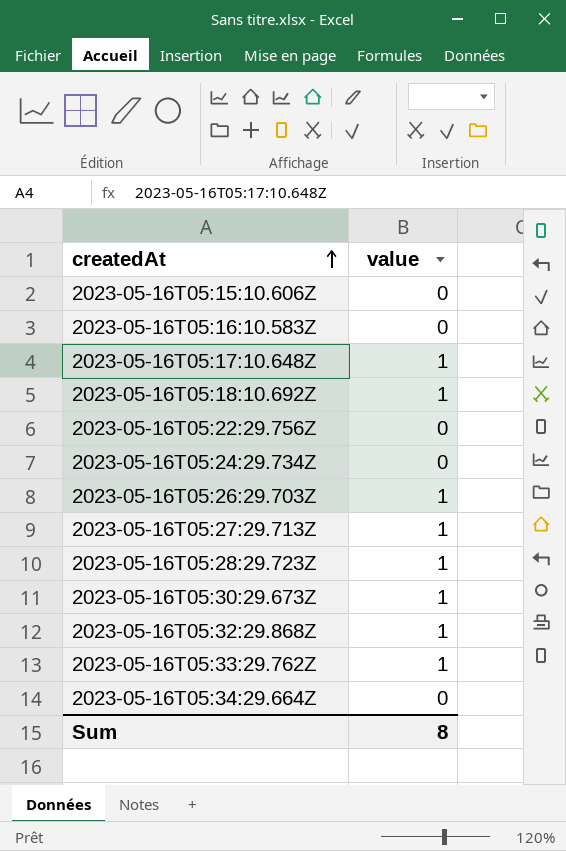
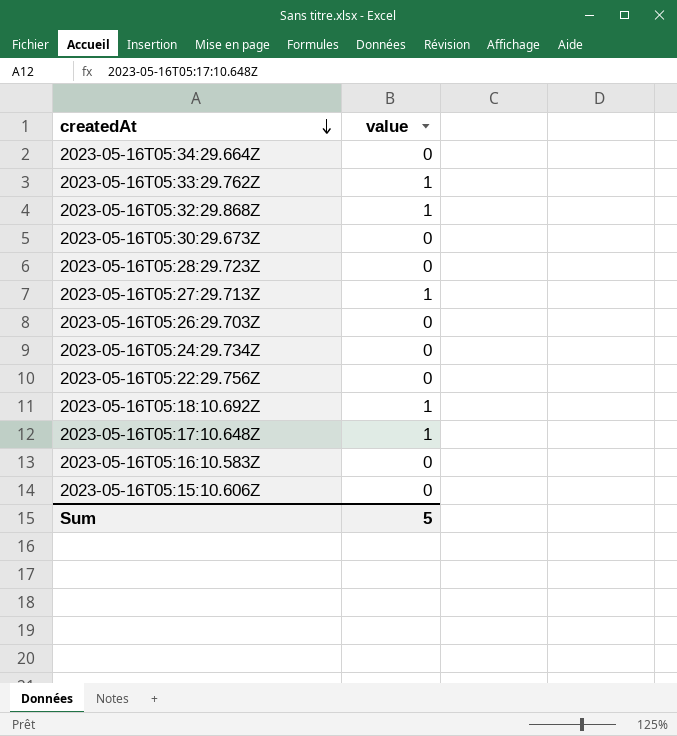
row order: createdAt ascending -> createdAt descending
2023-05-16T05:30:29.673Z | value: 1 -> 0
2023-05-16T05:28:29.723Z | value: 1 -> 0
2023-05-16T05:26:29.703Z | value: 1 -> 0
Sum | value: 8 -> 5

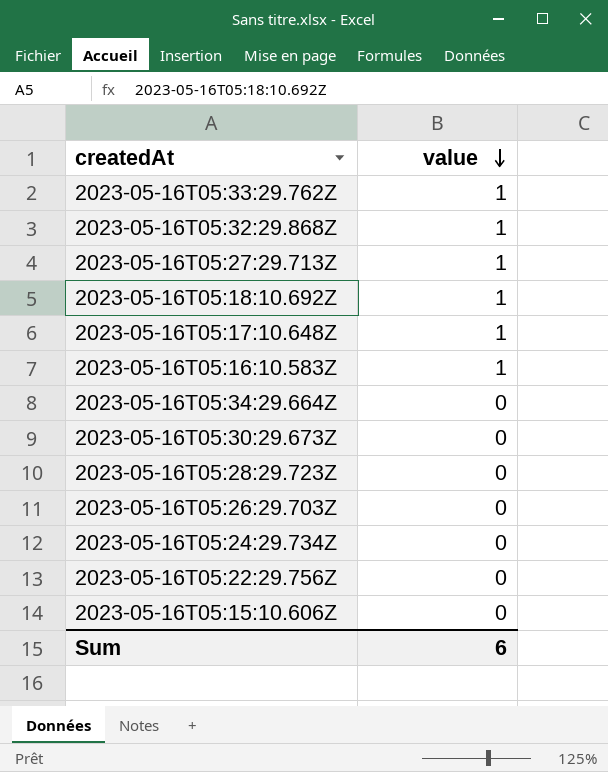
row order: createdAt descending -> value descending
2023-05-16T05:16:10.583Z | value: 0 -> 1
Sum | value: 5 -> 6

